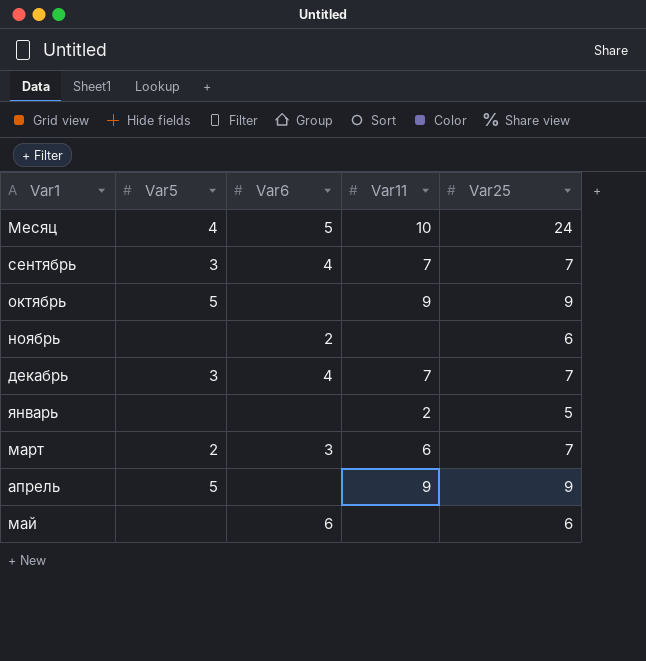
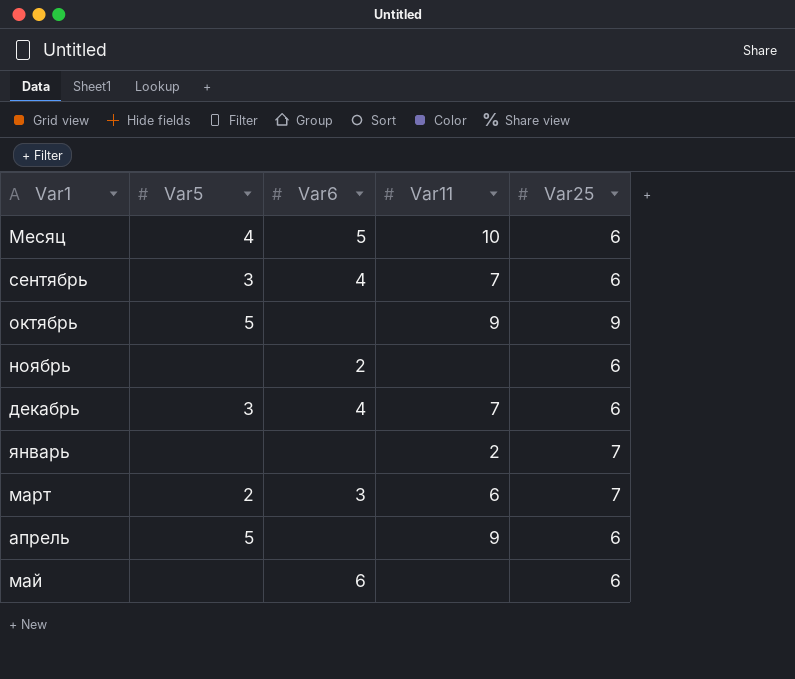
Месяц | Var25: 24 -> 6
сентябрь | Var25: 7 -> 6
декабрь | Var25: 7 -> 6
январь | Var25: 5 -> 7
апрель | Var25: 9 -> 6

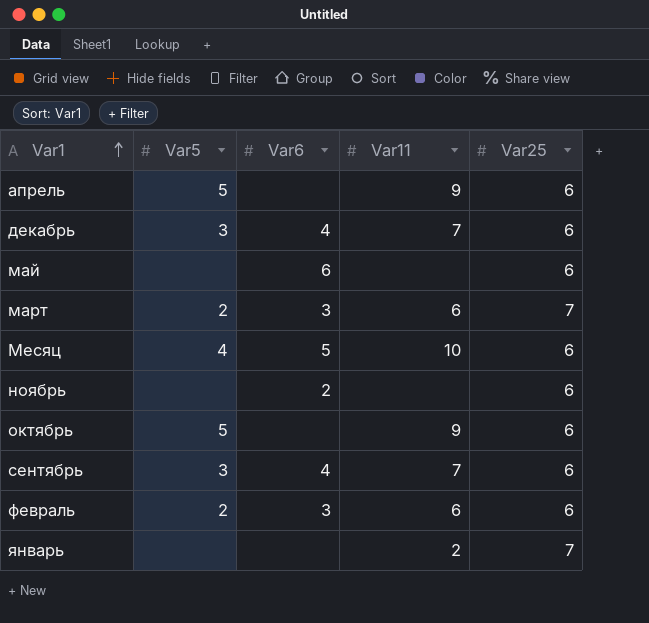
row order: none -> Var1 ascending
октябрь | Var25: 9 -> 6
row февраль: none -> 2 | 3 | 6 | 6

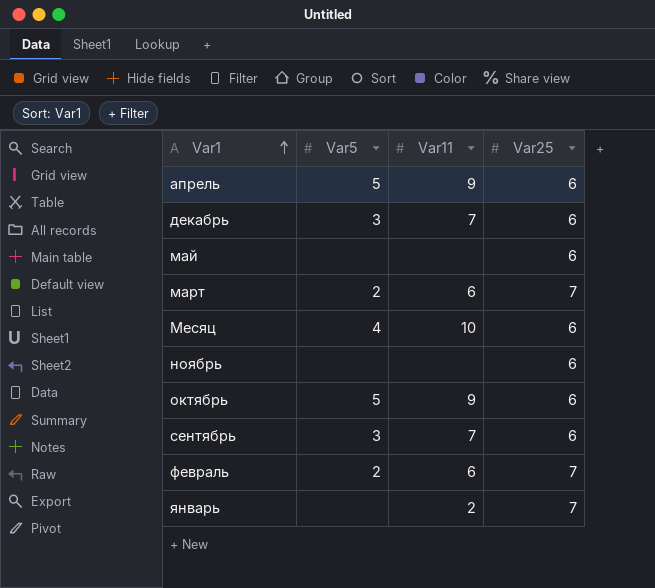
column Var6 | position: 3 -> none
февраль | Var25: 6 -> 7

